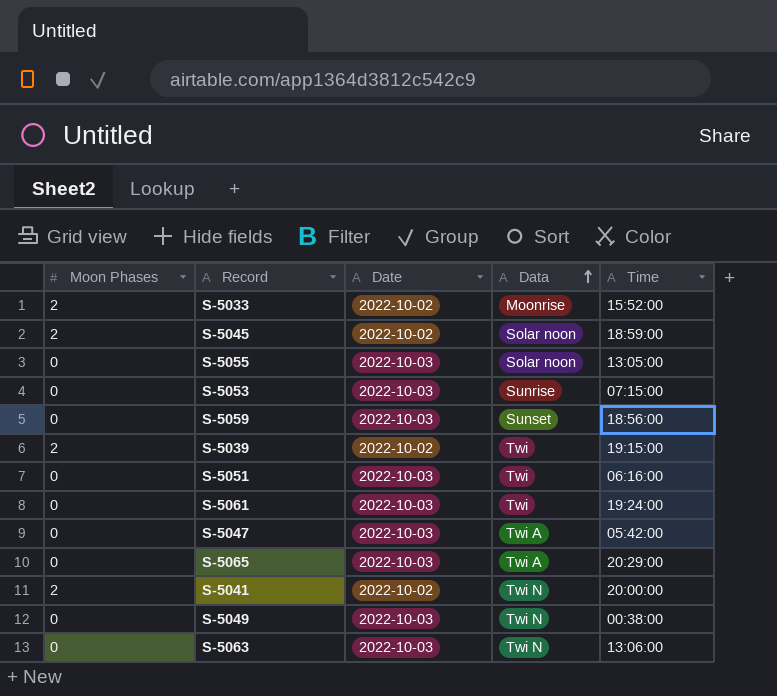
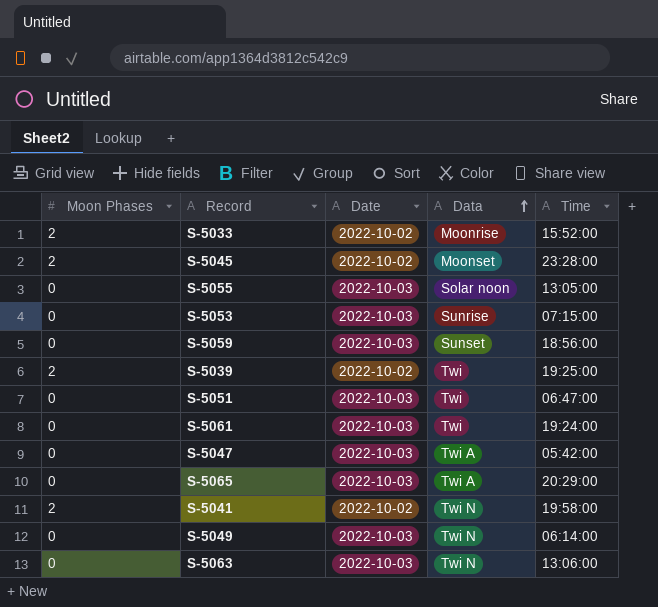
S-5045 | Data: Solar noon -> Moonset
S-5045 | Time: 18:59:00 -> 23:28:00
S-5039 | Time: 19:15:00 -> 19:25:00
S-5051 | Time: 06:16:00 -> 06:47:00
S-5041 | Time: 20:00:00 -> 19:58:00
S-5049 | Time: 00:38:00 -> 06:14:00

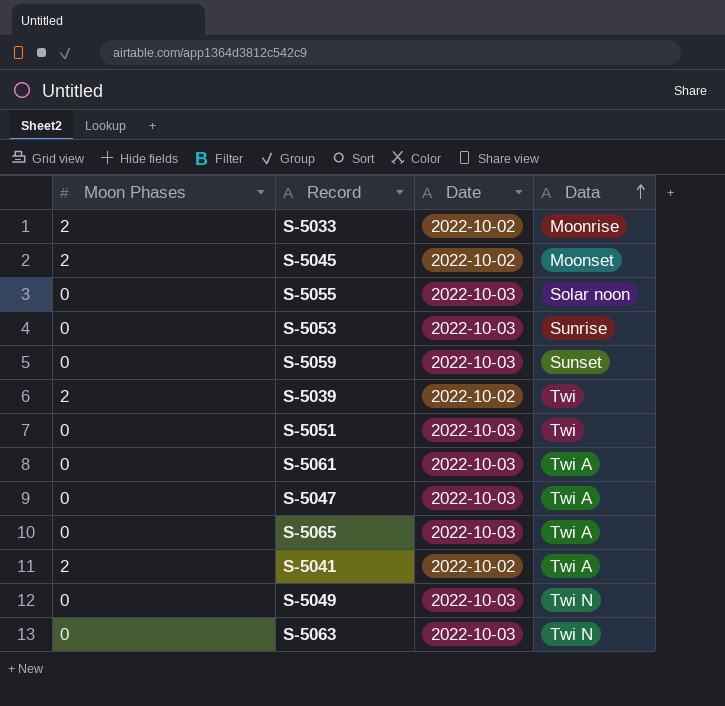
column Time | position: 5 -> none
S-5061 | Data: Twi -> Twi A
S-5041 | Data: Twi N -> Twi A

